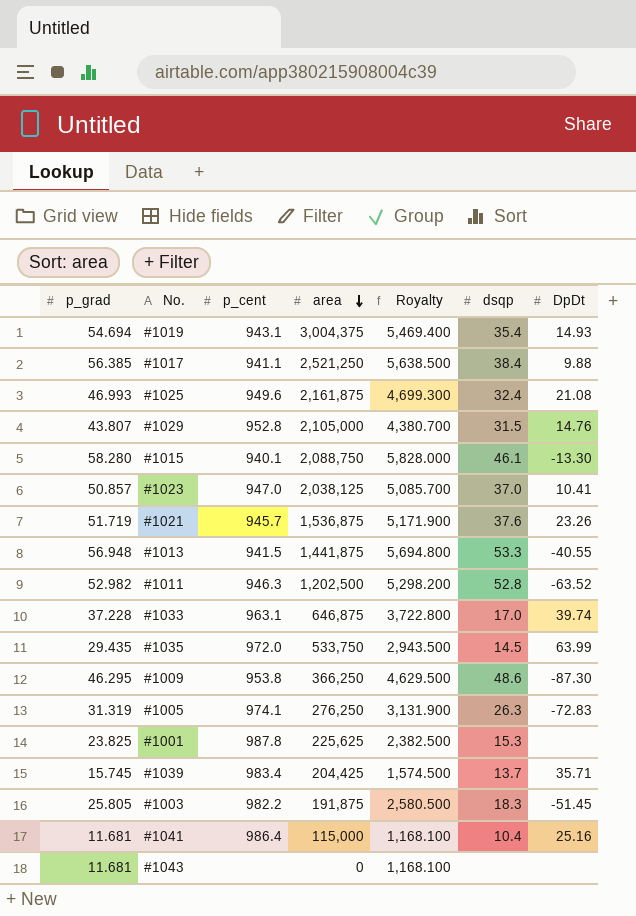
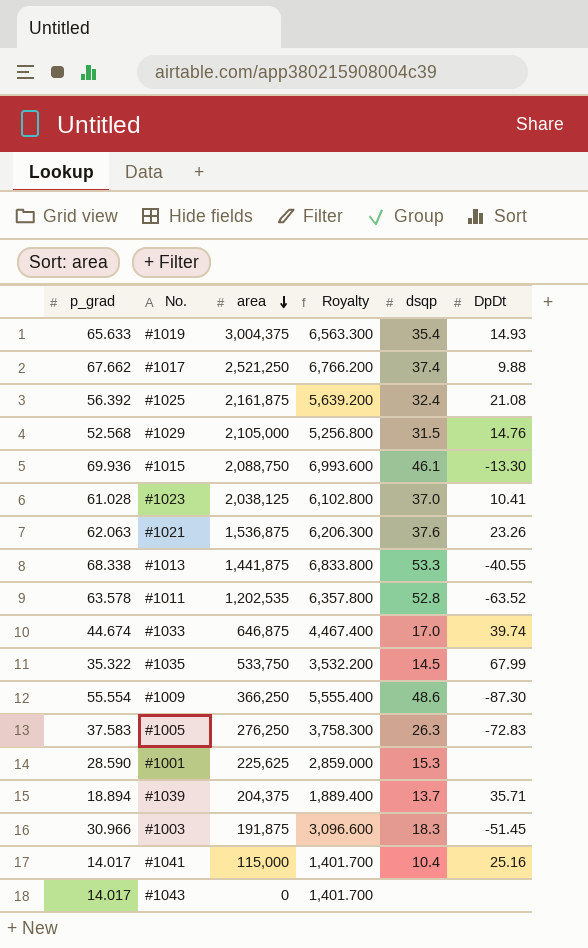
column p_cent | position: 3 -> none
#1019 | p_grad: 54.694 -> 65.633
#1019 | Royalty: 5,469.400 -> 6,563.300
#1017 | p_grad: 56.385 -> 67.662
#1017 | Royalty: 5,638.500 -> 6,766.200
#1017 | dsqp: 38.4 -> 37.4
#1025 | p_grad: 46.993 -> 56.392
#1025 | Royalty: 4,699.300 -> 5,639.200
#1029 | p_grad: 43.807 -> 52.568
#1029 | Royalty: 4,380.700 -> 5,256.800
#1015 | p_grad: 58.280 -> 69.936
#1015 | Royalty: 5,828.000 -> 6,993.600
#1023 | p_grad: 50.857 -> 61.028
#1023 | Royalty: 5,085.700 -> 6,102.800
#1021 | p_grad: 51.719 -> 62.063
#1021 | Royalty: 5,171.900 -> 6,206.300
#1013 | p_grad: 56.948 -> 68.338
#1013 | Royalty: 5,694.800 -> 6,833.800
#1011 | p_grad: 52.982 -> 63.578
#1011 | area: 1,202,500 -> 1,202,535
#1011 | Royalty: 5,298.200 -> 6,357.800
#1033 | p_grad: 37.228 -> 44.674
#1033 | Royalty: 3,722.800 -> 4,467.400
#1035 | p_grad: 29.435 -> 35.322
#1035 | Royalty: 2,943.500 -> 3,532.200
#1035 | DpDt: 63.99 -> 67.99
#1009 | p_grad: 46.295 -> 55.554
#1009 | Royalty: 4,629.500 -> 5,555.400
#1005 | p_grad: 31.319 -> 37.583
#1005 | Royalty: 3,131.900 -> 3,758.300
#1001 | p_grad: 23.825 -> 28.590
#1001 | Royalty: 2,382.500 -> 2,859.000
#1039 | p_grad: 15.745 -> 18.894
#1039 | area: 204,425 -> 204,375
#1039 | Royalty: 1,574.500 -> 1,889.400
#1003 | p_grad: 25.805 -> 30.966
#1003 | Royalty: 2,580.500 -> 3,096.600
#1041 | p_grad: 11.681 -> 14.017
#1041 | Royalty: 1,168.100 -> 1,401.700
#1043 | p_grad: 11.681 -> 14.017
#1043 | Royalty: 1,168.100 -> 1,401.700

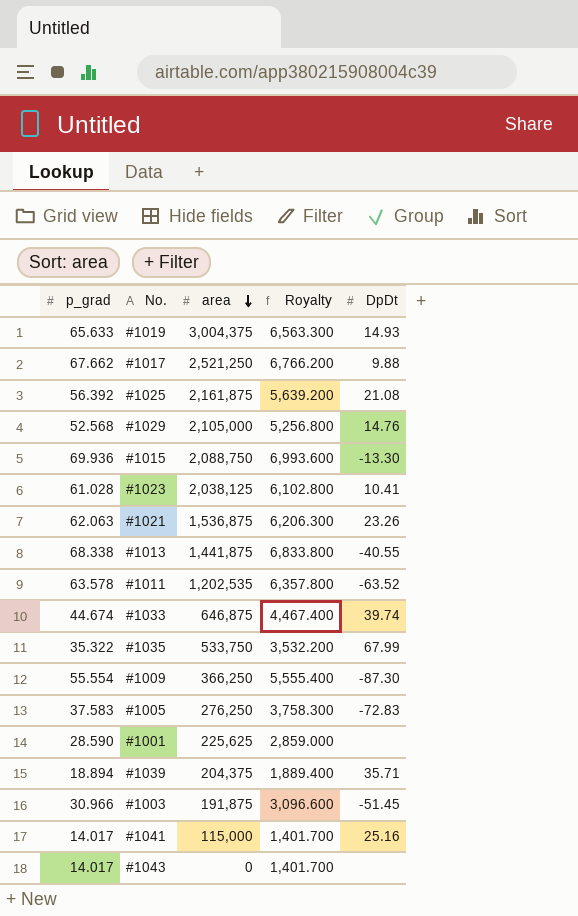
column dsqp | position: 5 -> none

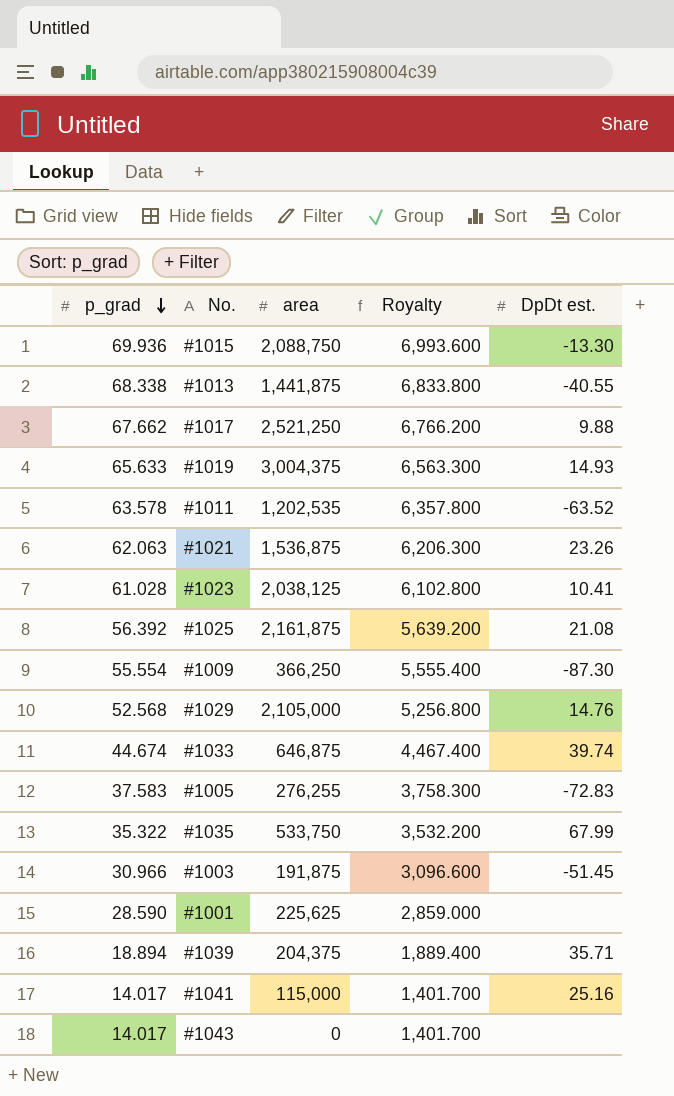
row order: area descending -> p_grad descending
column name: DpDt -> DpDt est.
#1005 | area: 276,250 -> 276,255

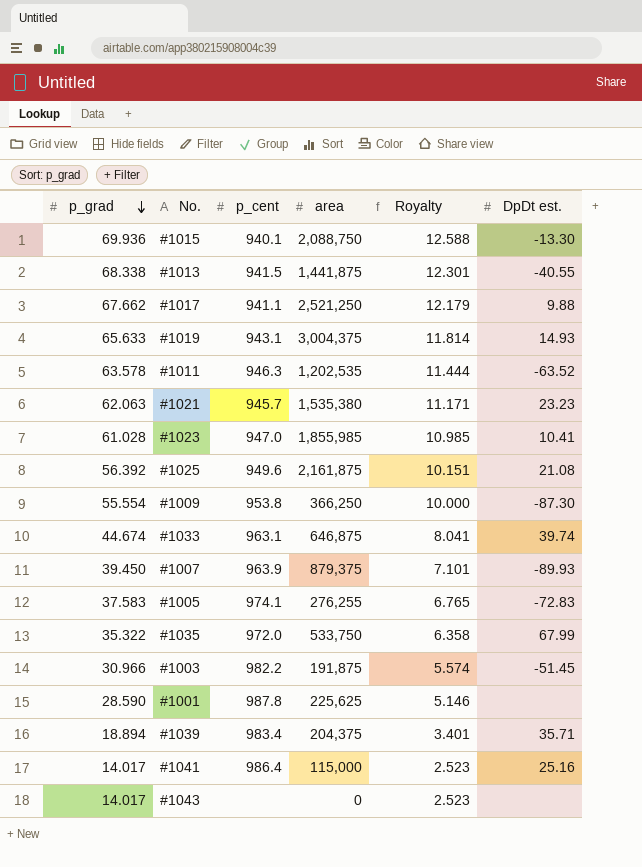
column p_cent | position: none -> 3
column Royalty | formula: [p_grad] * 100 -> [p_grad] * 0.18
row #1029: 52.568 | 2,105,000 | 5,256.800 | 14.76 -> none
#1021 | area: 1,536,875 -> 1,535,380
#1021 | DpDt est.: 23.26 -> 23.23
#1023 | area: 2,038,125 -> 1,855,985
row #1007: none -> 39.450 | 963.9 | 879,375 | 7.101 | -89.93

